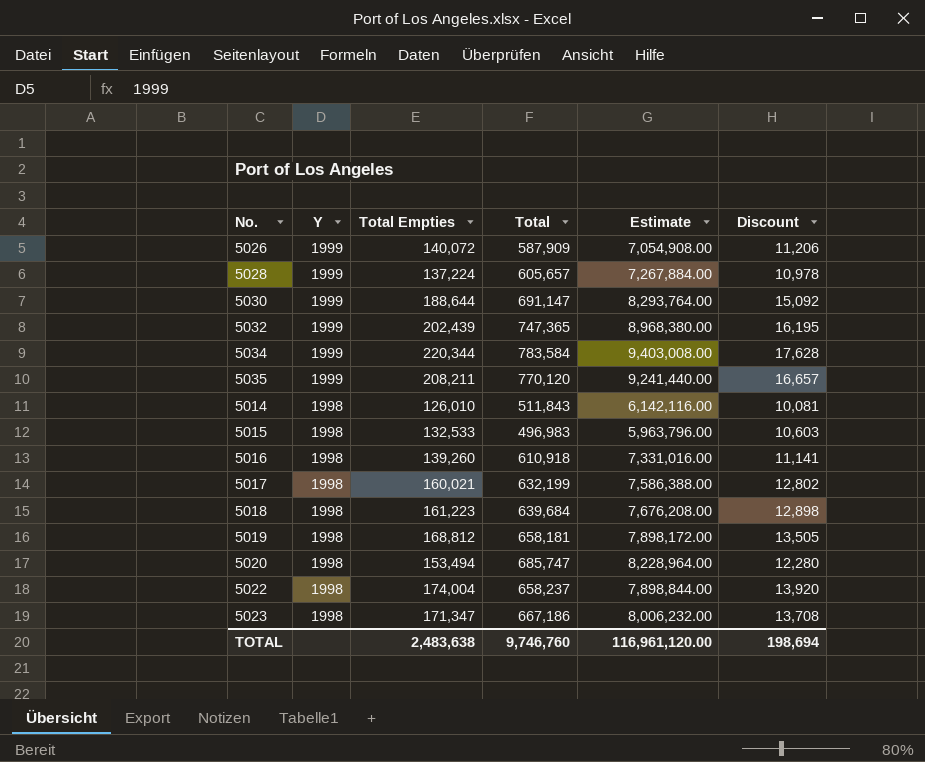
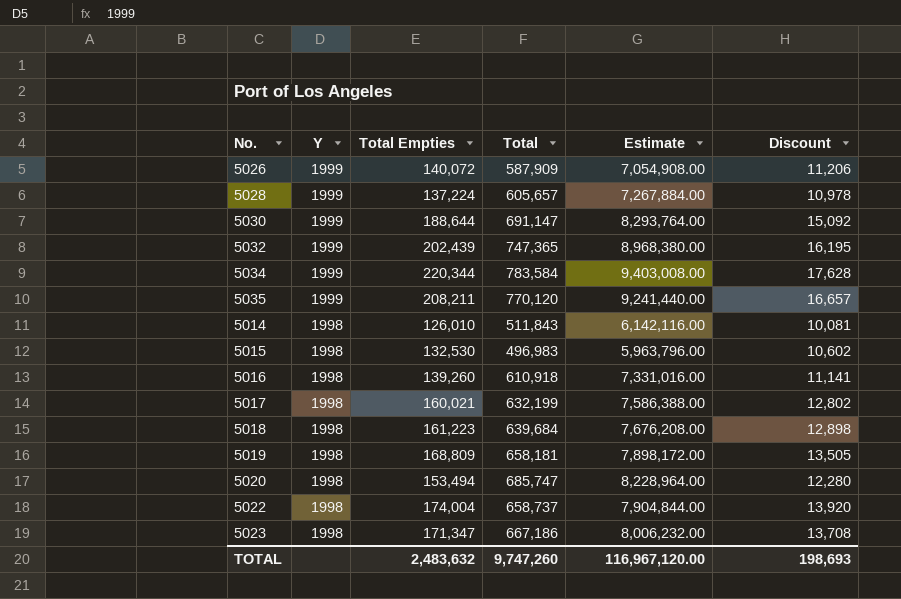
5015 | Total Empties: 132,533 -> 132,530
5015 | Discount: 10,603 -> 10,602
5019 | Total Empties: 168,812 -> 168,809
5022 | Total: 658,237 -> 658,737
5022 | Estimate: 7,898,844.00 -> 7,904,844.00
TOTAL | Total Empties: 2,483,638 -> 2,483,632
TOTAL | Total: 9,746,760 -> 9,747,260
TOTAL | Estimate: 116,961,120.00 -> 116,967,120.00
TOTAL | Discount: 198,694 -> 198,693

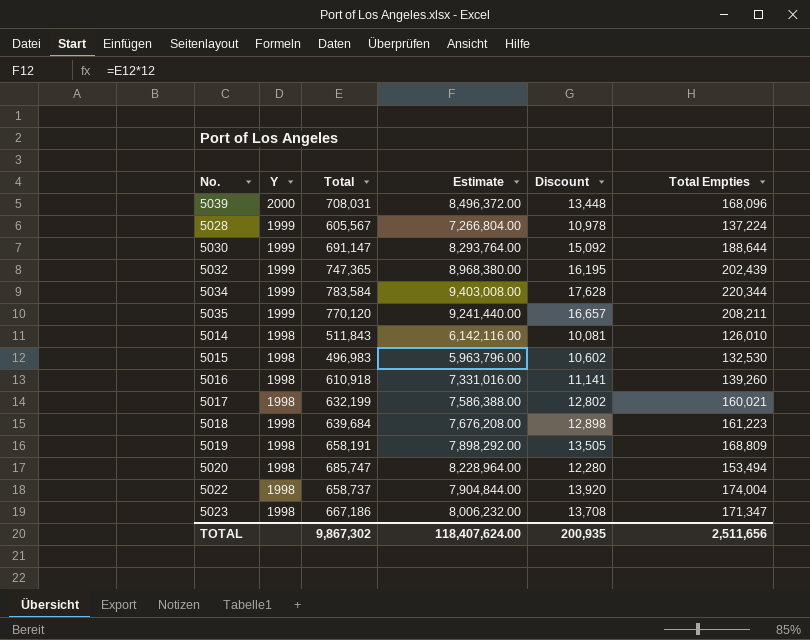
column Total Empties | position: 3 -> 6
row 5026: 1999 | 140,072 | 587,909 | 7,054,908.00 | 11,206 -> none
row 5039: none -> 2000 | 708,031 | 8,496,372.00 | 13,448 | 168,096
5028 | Total: 605,657 -> 605,567
5028 | Estimate: 7,267,884.00 -> 7,266,804.00
5019 | Total: 658,181 -> 658,191
5019 | Estimate: 7,898,172.00 -> 7,898,292.00
TOTAL | Total: 9,747,260 -> 9,867,302
TOTAL | Estimate: 116,967,120.00 -> 118,407,624.00
TOTAL | Discount: 198,693 -> 200,935
TOTAL | Total Empties: 2,483,632 -> 2,511,656

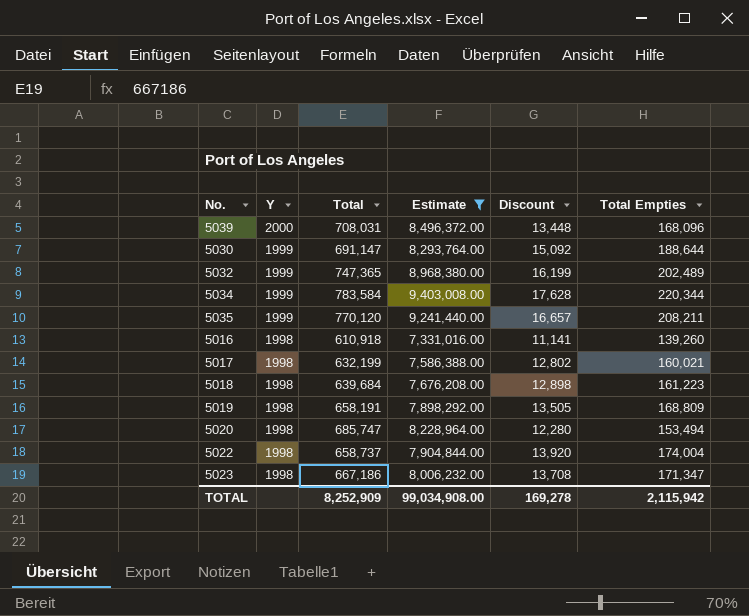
filter: none -> Estimate >= 7,331,016.00
5032 | Discount: 16,195 -> 16,199
5032 | Total Empties: 202,439 -> 202,489
TOTAL | Total: 9,867,302 -> 8,252,909
TOTAL | Estimate: 118,407,624.00 -> 99,034,908.00
TOTAL | Discount: 200,935 -> 169,278
TOTAL | Total Empties: 2,511,656 -> 2,115,942

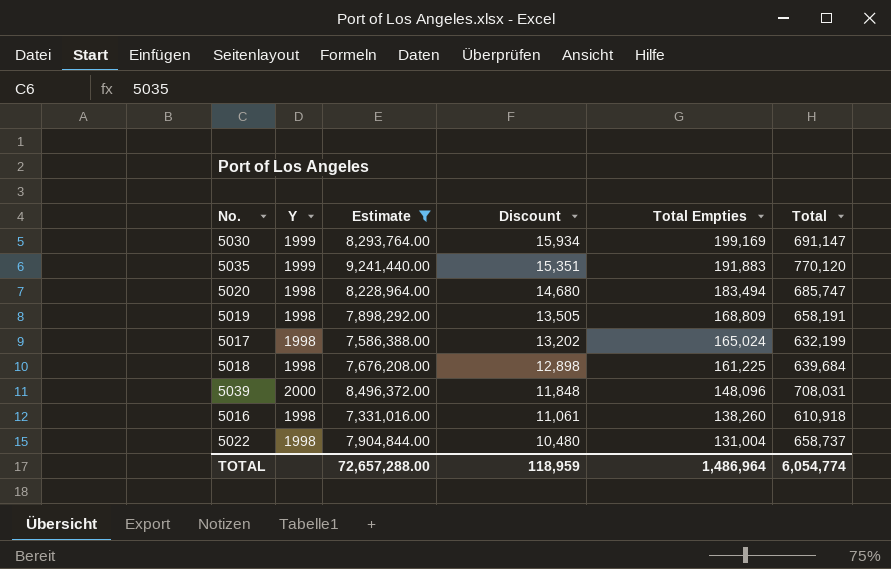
row order: Y descending -> Discount descending
column Total | position: 3 -> 6
row 5032: 1999 | 747,365 | 8,968,380.00 | 16,199 | 202,489 -> none
row 5034: 1999 | 783,584 | 9,403,008.00 | 17,628 | 220,344 -> none
row 5023: 1998 | 667,186 | 8,006,232.00 | 13,708 | 171,347 -> none
5030 | Discount: 15,092 -> 15,934
5030 | Total Empties: 188,644 -> 199,169
5035 | Discount: 16,657 -> 15,351
5035 | Total Empties: 208,211 -> 191,883
5020 | Discount: 12,280 -> 14,680
5020 | Total Empties: 153,494 -> 183,494
5017 | Discount: 12,802 -> 13,202
5017 | Total Empties: 160,021 -> 165,024
5018 | Total Empties: 161,223 -> 161,225
5039 | Discount: 13,448 -> 11,848
5039 | Total Empties: 168,096 -> 148,096
5016 | Discount: 11,141 -> 11,061
5016 | Total Empties: 139,260 -> 138,260
5022 | Discount: 13,920 -> 10,480
5022 | Total Empties: 174,004 -> 131,004
TOTAL | Estimate: 99,034,908.00 -> 72,657,288.00
TOTAL | Discount: 169,278 -> 118,959
TOTAL | Total Empties: 2,115,942 -> 1,486,964
TOTAL | Total: 8,252,909 -> 6,054,774

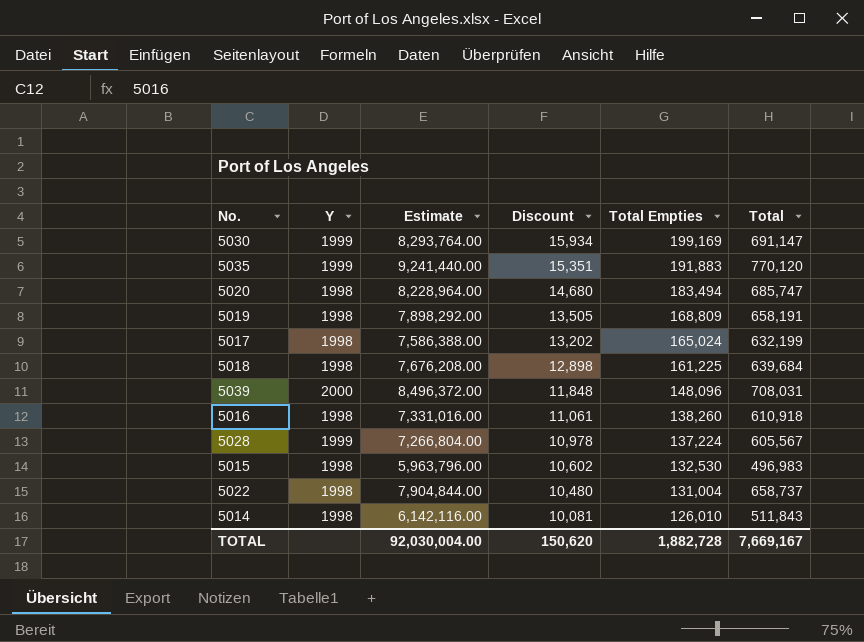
filter: Estimate >= 7,331,016.00 -> none
TOTAL | Estimate: 72,657,288.00 -> 92,030,004.00
TOTAL | Discount: 118,959 -> 150,620
TOTAL | Total Empties: 1,486,964 -> 1,882,728
TOTAL | Total: 6,054,774 -> 7,669,167

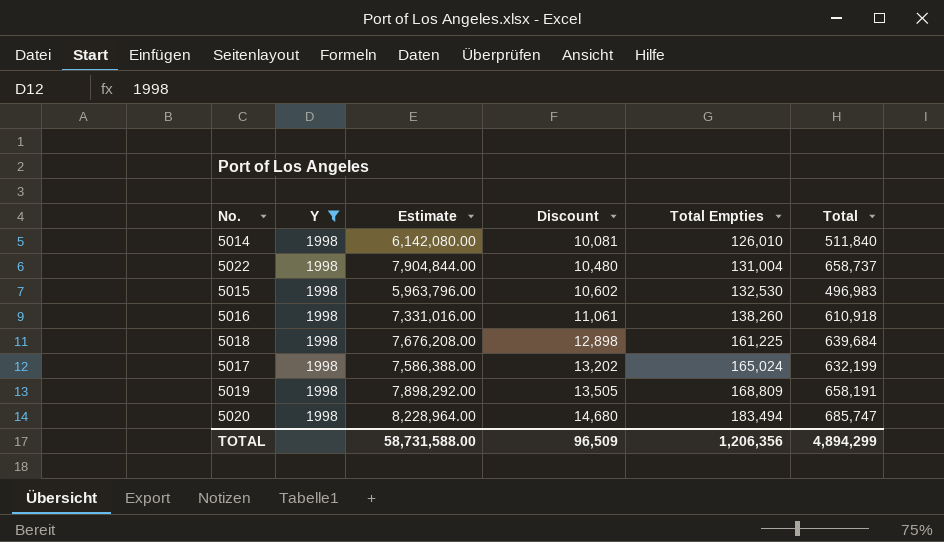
filter: none -> Y = 1998
row order: Discount descending -> Discount ascending
5014 | Estimate: 6,142,116.00 -> 6,142,080.00
5014 | Total: 511,843 -> 511,840
TOTAL | Estimate: 92,030,004.00 -> 58,731,588.00
TOTAL | Discount: 150,620 -> 96,509
TOTAL | Total Empties: 1,882,728 -> 1,206,356
TOTAL | Total: 7,669,167 -> 4,894,299

